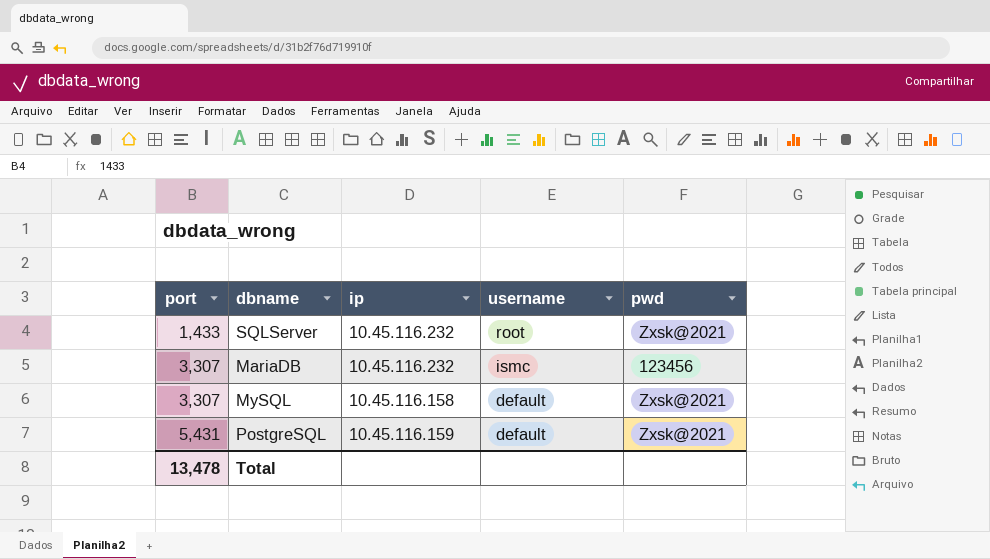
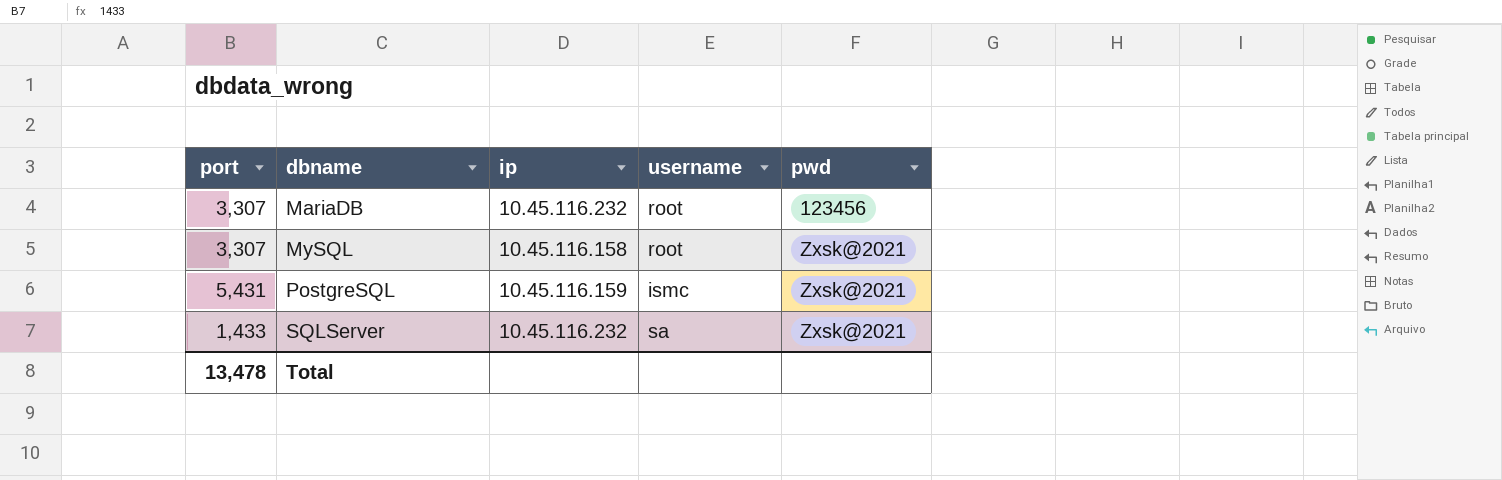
row order: port ascending -> dbname ascending
MariaDB | username: ismc -> root
MySQL | username: default -> root
PostgreSQL | username: default -> ismc
SQLServer | username: root -> sa

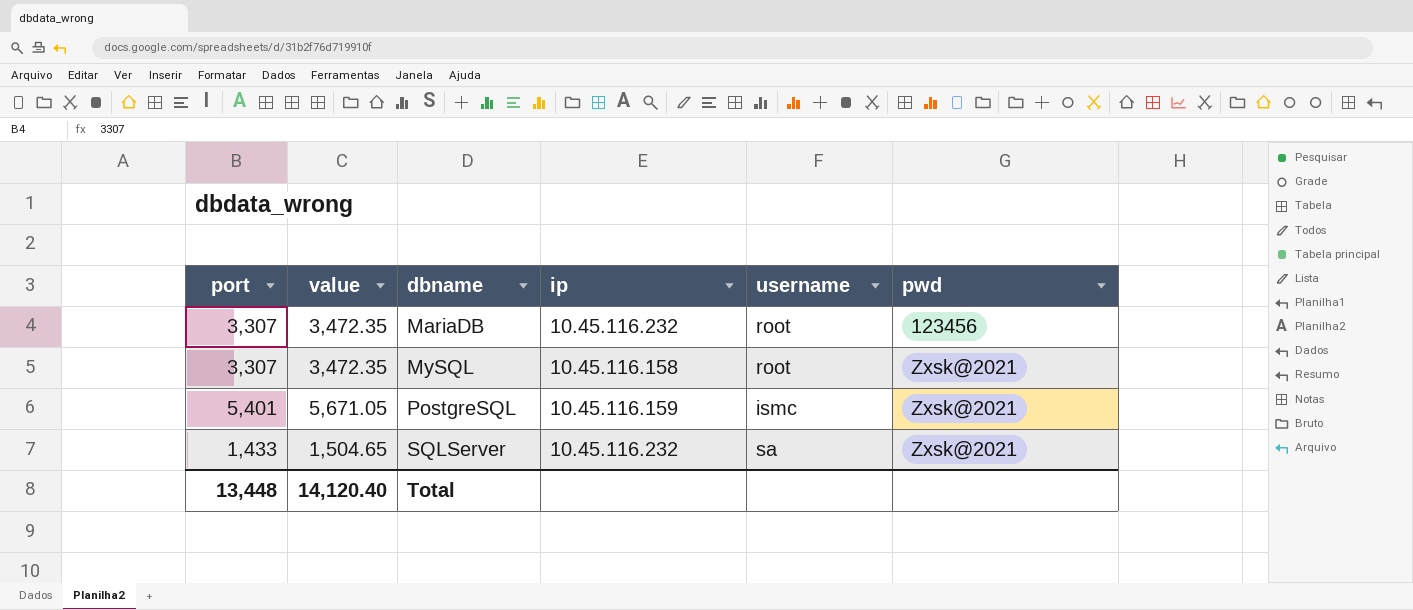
column value | formula: none -> [port] * 1.05
PostgreSQL | port: 5,431 -> 5,401
Total | port: 13,478 -> 13,448

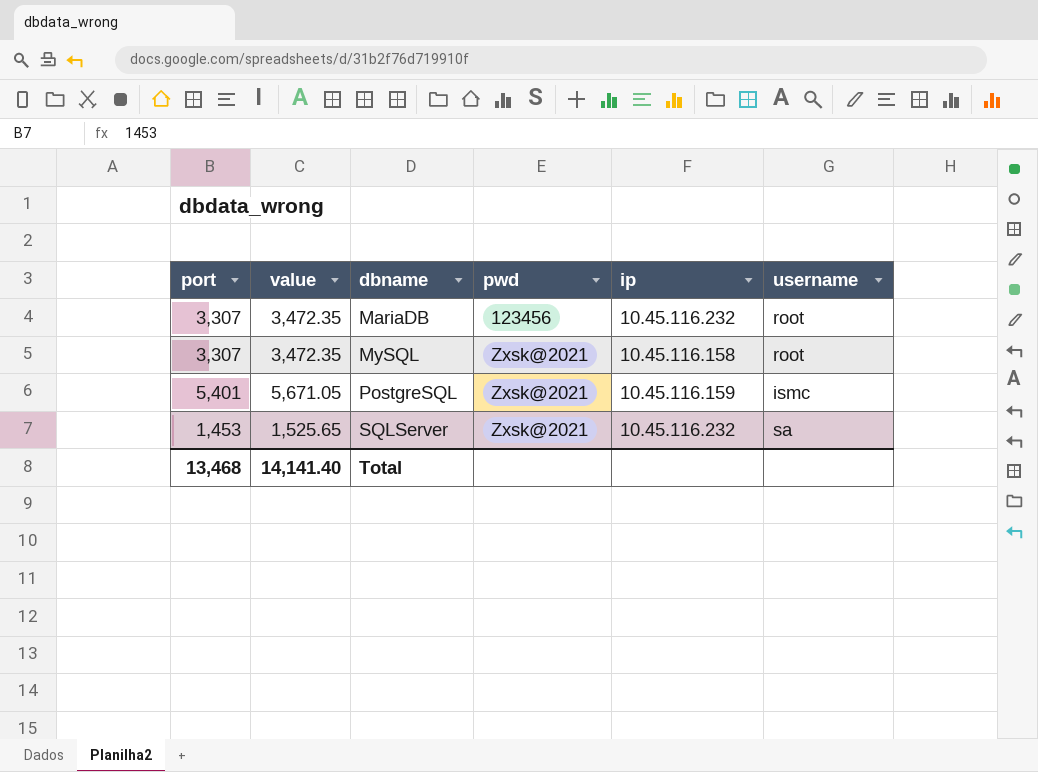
column pwd | position: 6 -> 4
SQLServer | port: 1,433 -> 1,453
SQLServer | value: 1,504.65 -> 1,525.65
Total | port: 13,448 -> 13,468
Total | value: 14,120.40 -> 14,141.40

